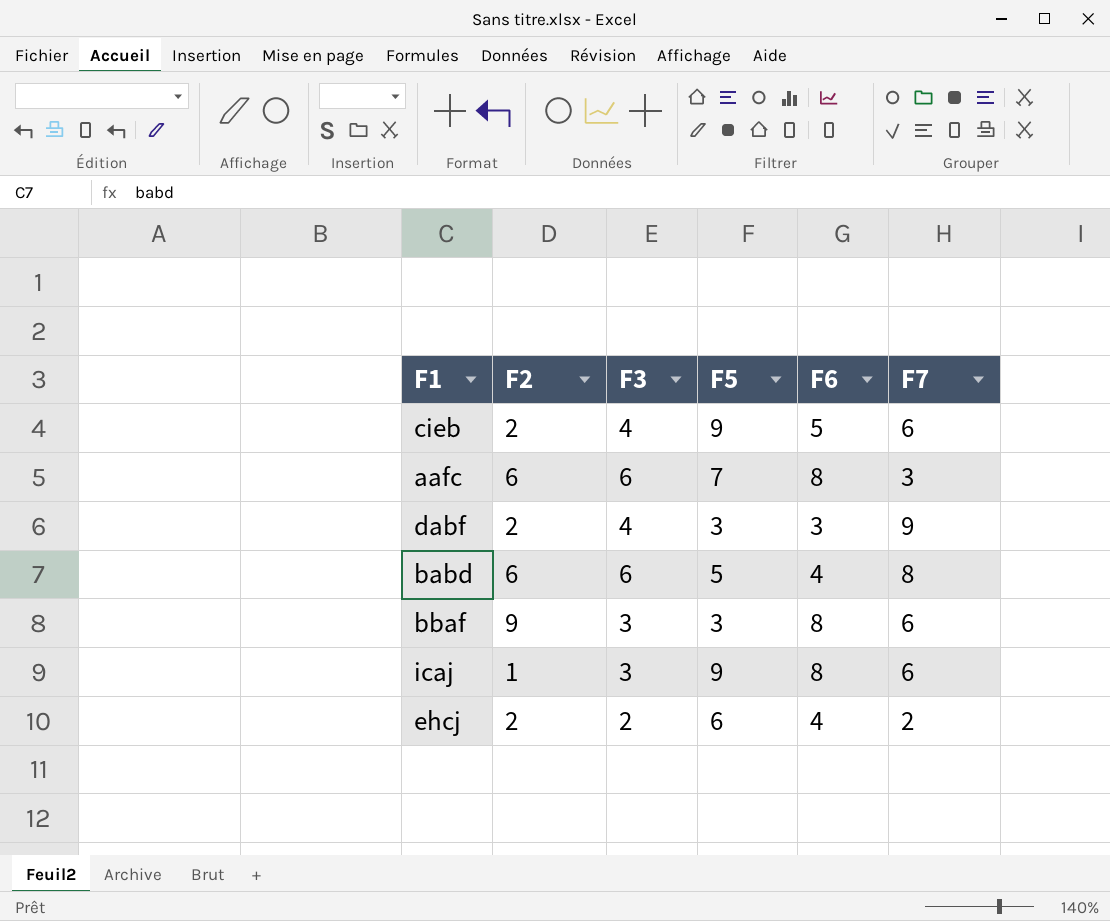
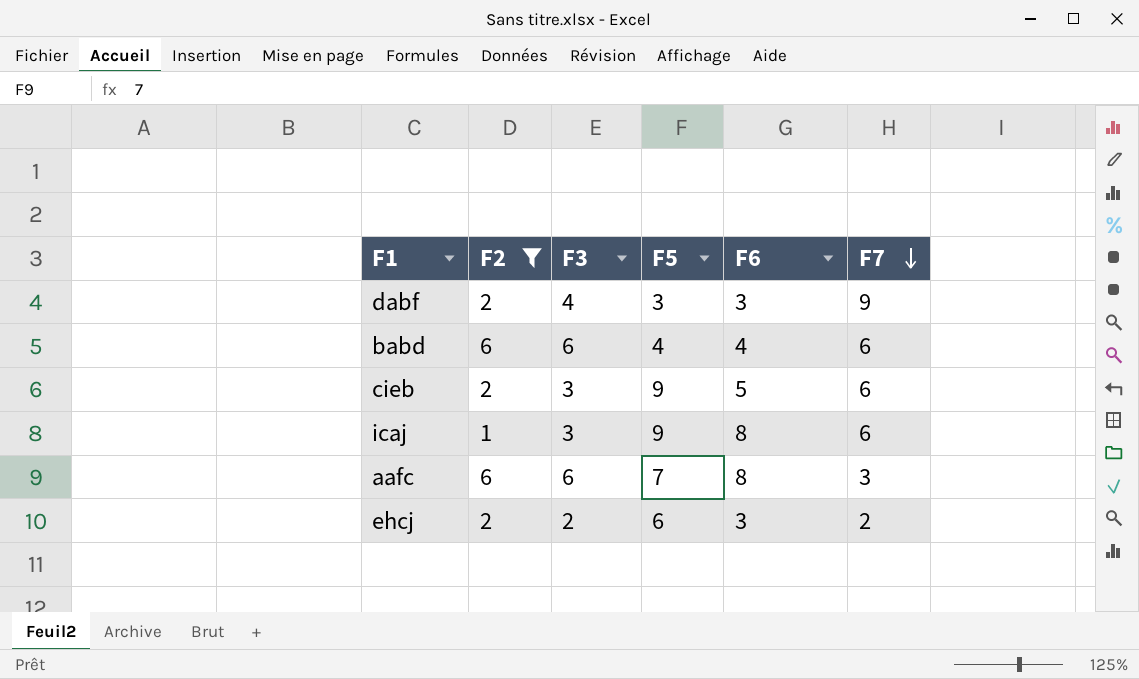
filter: none -> F2 != 9
row order: none -> F7 descending
babd | F5: 5 -> 4
babd | F7: 8 -> 6
cieb | F3: 4 -> 3
ehcj | F6: 4 -> 3

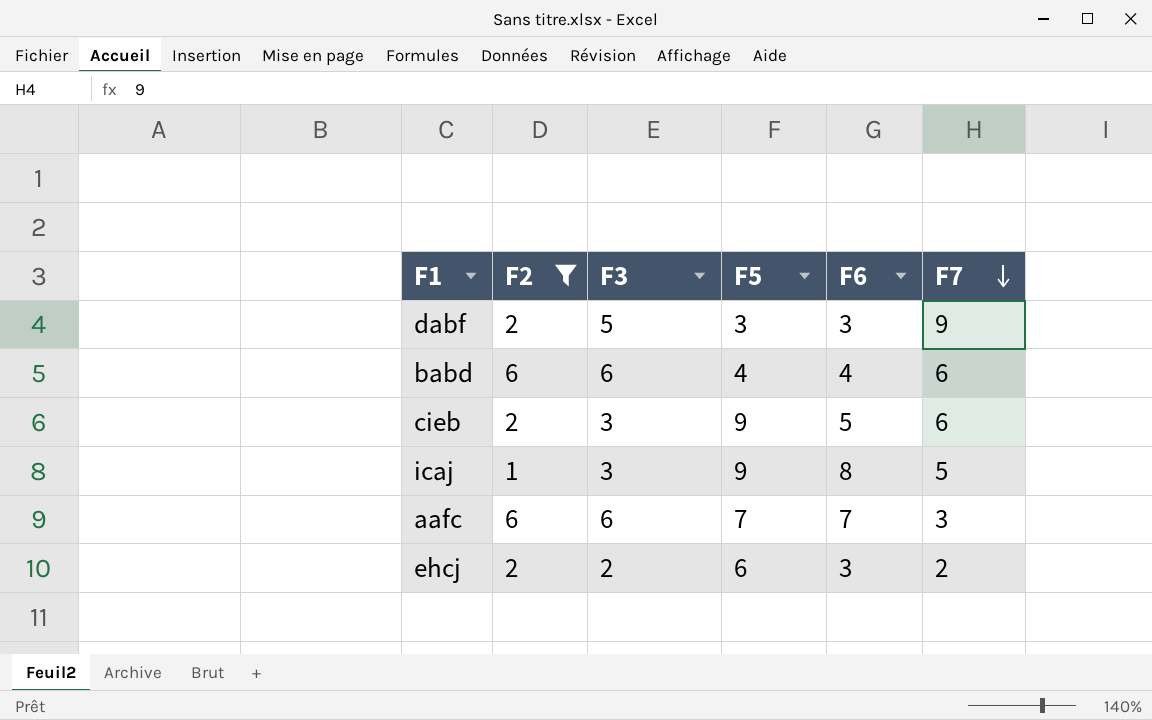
dabf | F3: 4 -> 5
icaj | F7: 6 -> 5
aafc | F6: 8 -> 7

